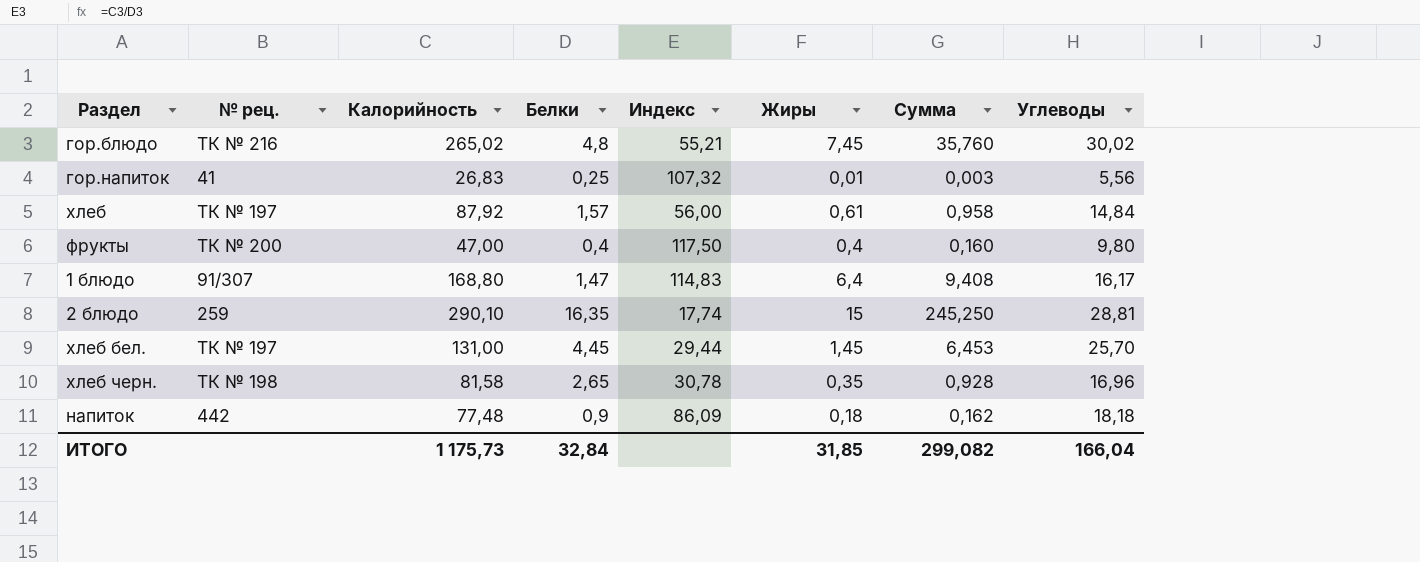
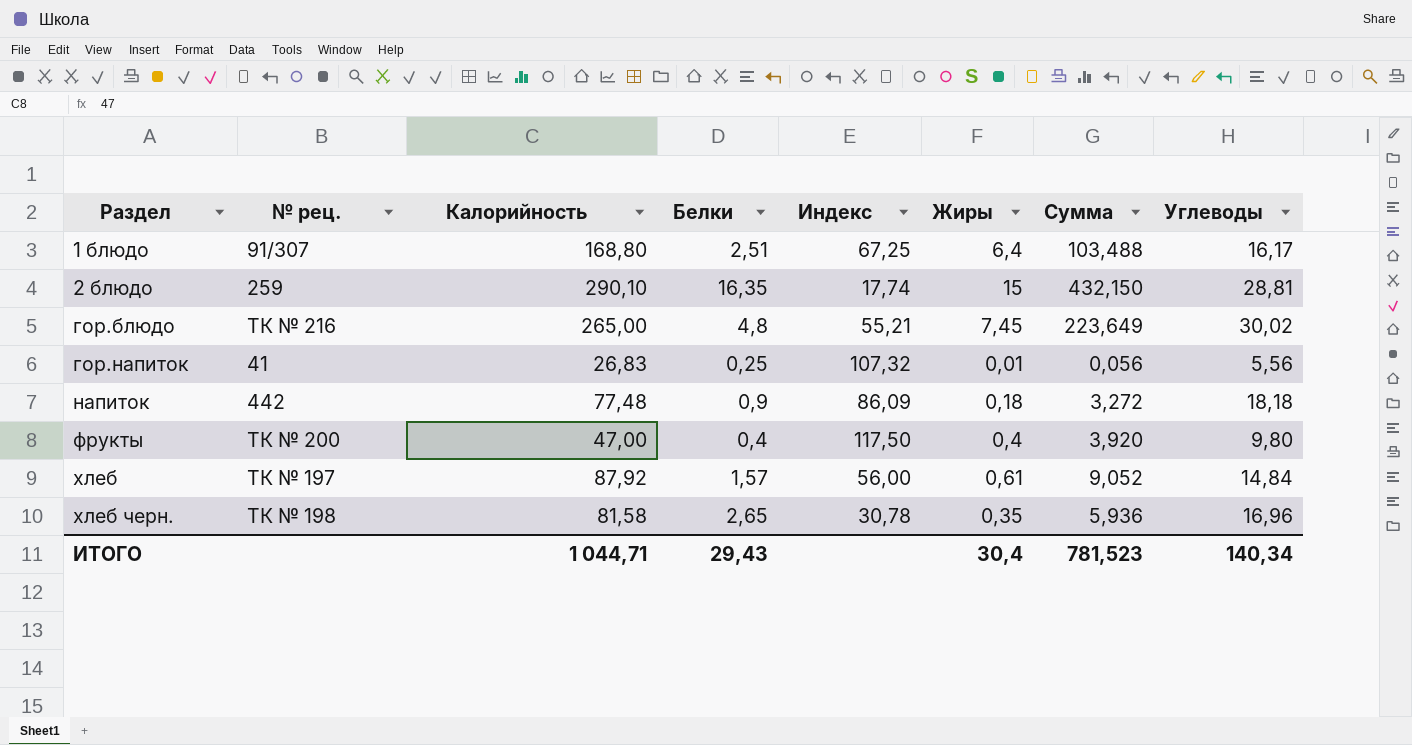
row order: none -> Раздел ascending
column Сумма | formula: [Белки] * [Жиры] -> [Жиры] * [Углеводы]
row хлеб бел.: ТК № 197 | 131,00 | 4,45 | 29,44 | 1,45 | 6,453 | 25,70 -> none
1 блюдо | Белки: 1,47 -> 2,51
1 блюдо | Индекс: 114,83 -> 67,25
гор.блюдо | Калорийность: 265,02 -> 265,00
ИТОГО | Калорийность: 1 175,73 -> 1 044,71
ИТОГО | Белки: 32,84 -> 29,43
ИТОГО | Жиры: 31,85 -> 30,4
ИТОГО | Сумма: 299,082 -> 781,523
ИТОГО | Углеводы: 166,04 -> 140,34

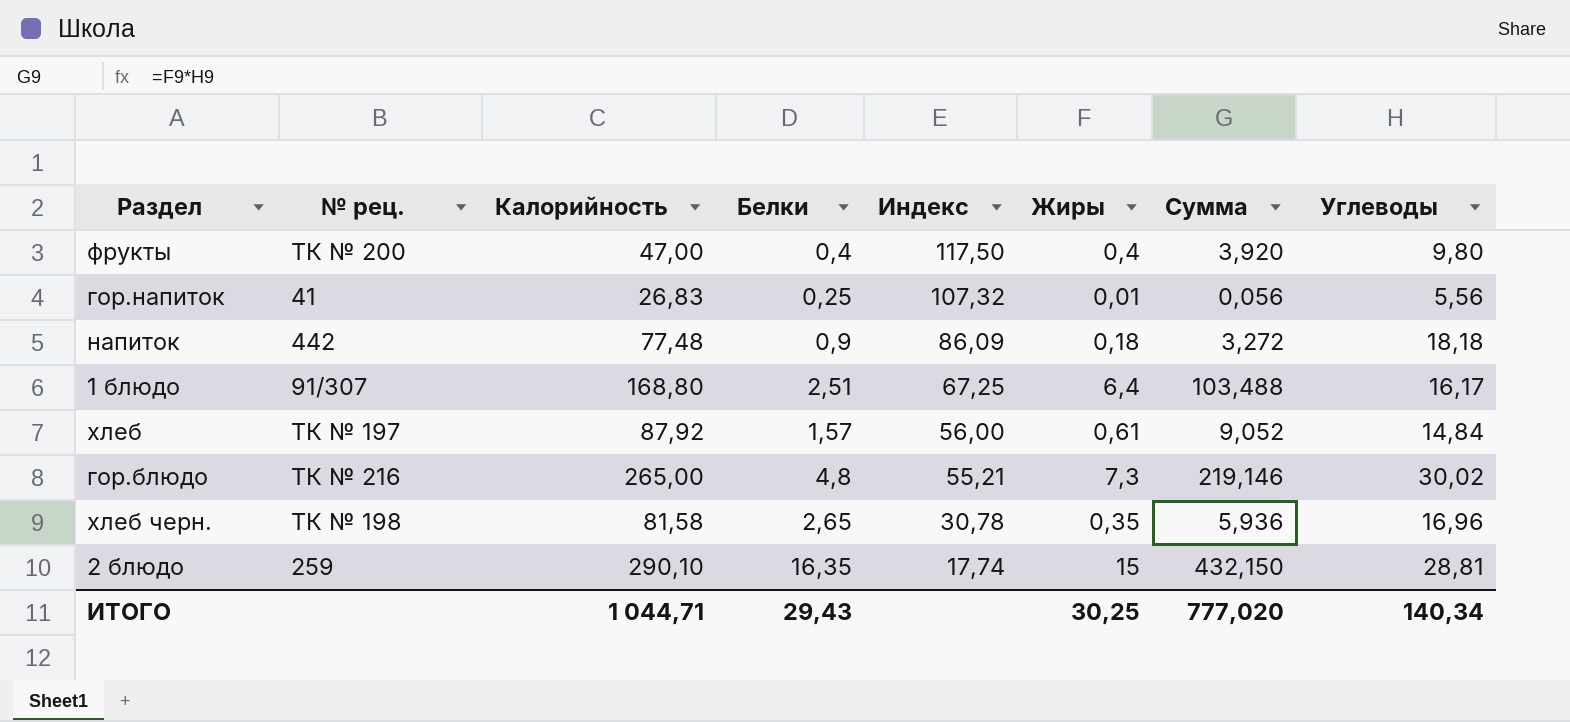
row order: Раздел ascending -> Индекс descending
гор.блюдо | Жиры: 7,45 -> 7,3
гор.блюдо | Сумма: 223,649 -> 219,146
ИТОГО | Жиры: 30,4 -> 30,25
ИТОГО | Сумма: 781,523 -> 777,020

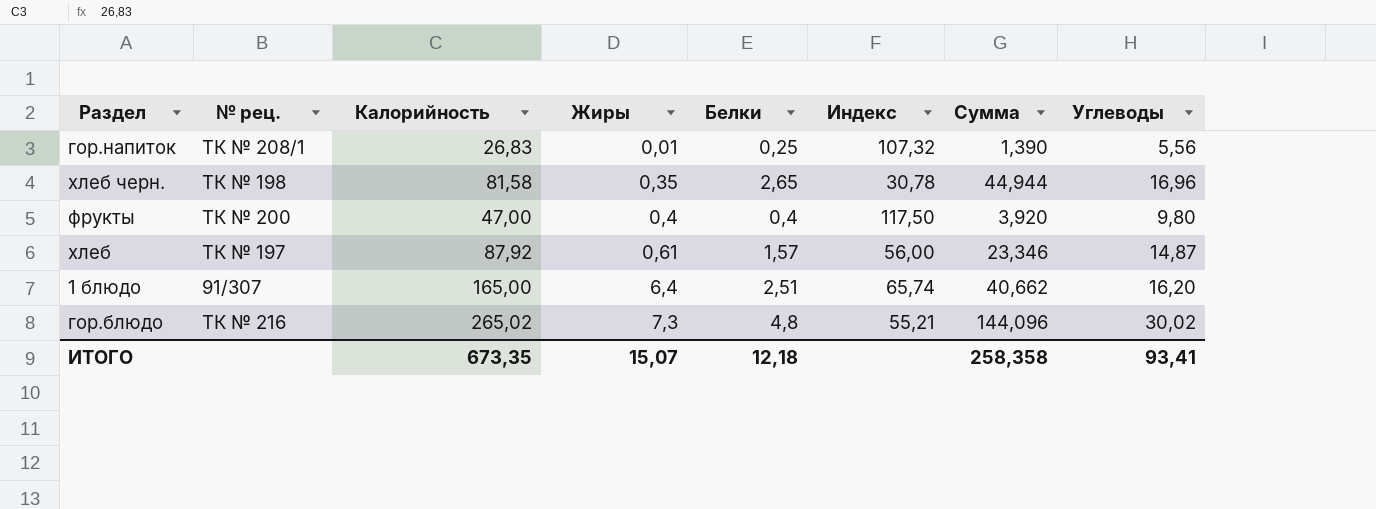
row order: Индекс descending -> Жиры ascending
column Жиры | position: 6 -> 4
column Сумма | formula: [Жиры] * [Углеводы] -> [Белки] * [Углеводы]
row напиток: 442 | 77,48 | 0,9 | 86,09 | 0,18 | 3,272 | 18,18 -> none
row 2 блюдо: 259 | 290,10 | 16,35 | 17,74 | 15 | 432,150 | 28,81 -> none
гор.напиток | № рец.: 41 -> ТК № 208/1
хлеб | Углеводы: 14,84 -> 14,87
1 блюдо | Калорийность: 168,80 -> 165,00
1 блюдо | Индекс: 67,25 -> 65,74
1 блюдо | Углеводы: 16,17 -> 16,20
гор.блюдо | Калорийность: 265,00 -> 265,02
ИТОГО | Калорийность: 1 044,71 -> 673,35
ИТОГО | Жиры: 30,25 -> 15,07
ИТОГО | Белки: 29,43 -> 12,18
ИТОГО | Сумма: 777,020 -> 258,358
ИТОГО | Углеводы: 140,34 -> 93,41

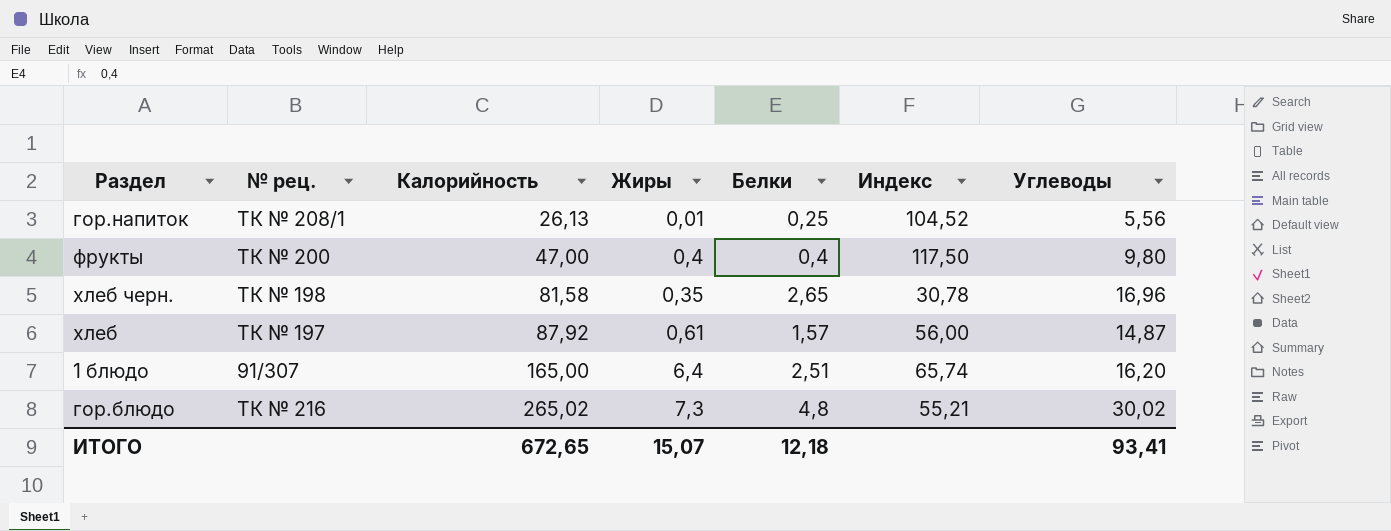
row order: Жиры ascending -> Калорийность ascending
column Сумма | formula: [Белки] * [Углеводы] -> none
гор.напиток | Калорийность: 26,83 -> 26,13
гор.напиток | Индекс: 107,32 -> 104,52
ИТОГО | Калорийность: 673,35 -> 672,65

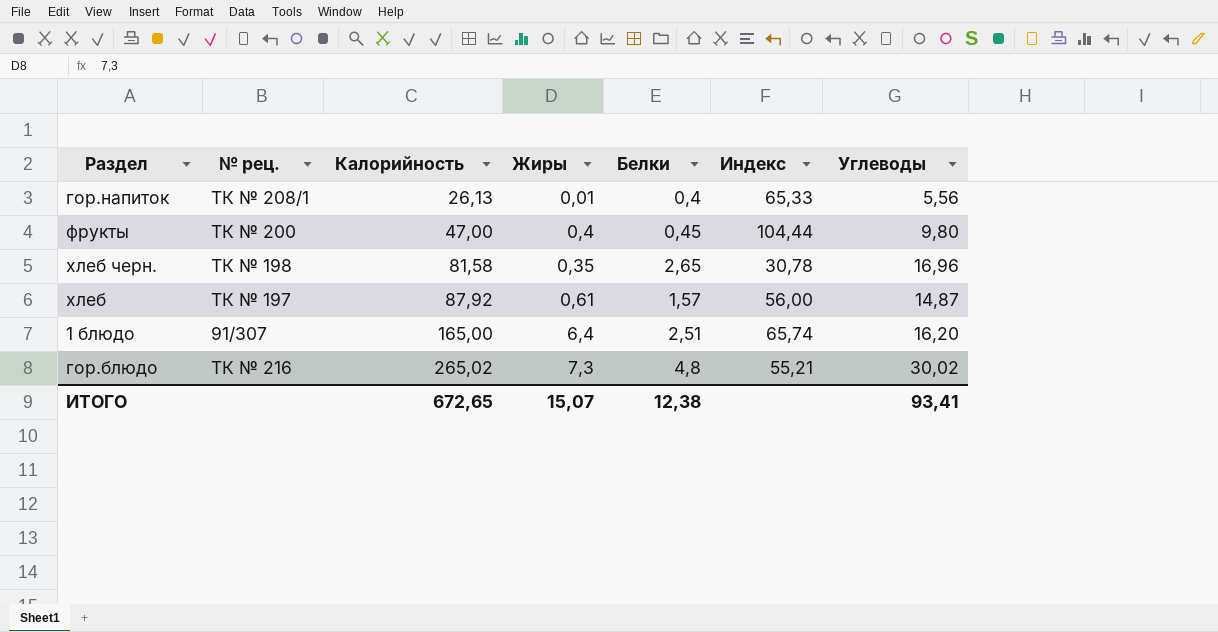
гор.напиток | Белки: 0,25 -> 0,4
гор.напиток | Индекс: 104,52 -> 65,33
фрукты | Белки: 0,4 -> 0,45
фрукты | Индекс: 117,50 -> 104,44
ИТОГО | Белки: 12,18 -> 12,38

